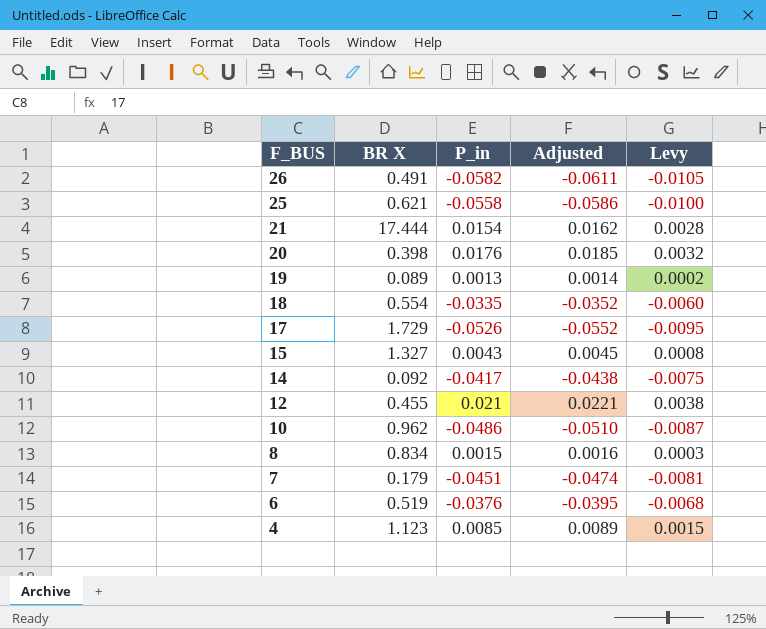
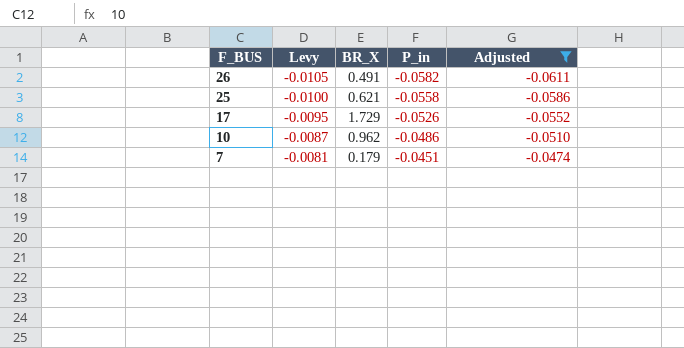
filter: none -> Adjusted <= -0.0474
column Levy | position: 5 -> 2
column name: BR X -> BR_X

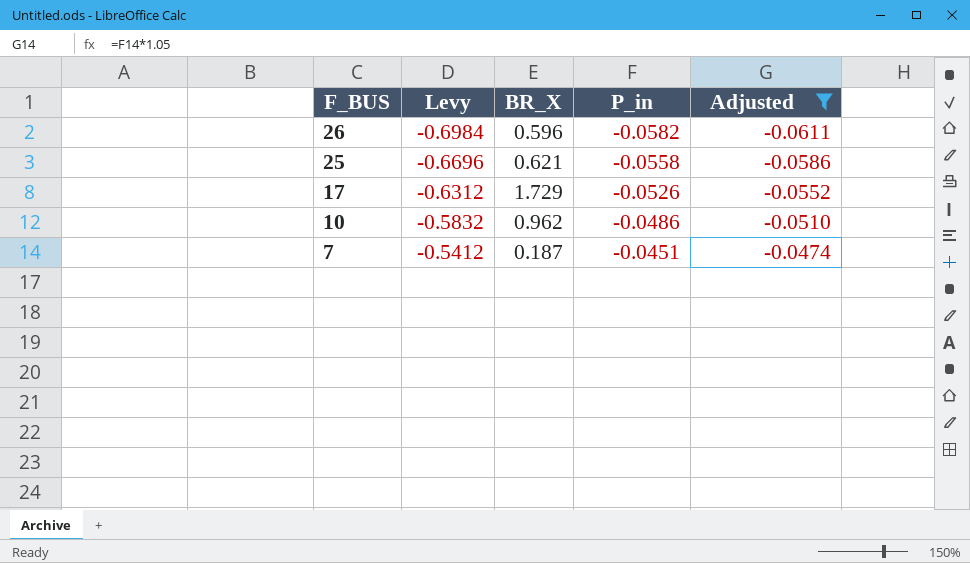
column Levy | formula: [P_in] * 0.18 -> [P_in] * 12
26 | BR_X: 0.491 -> 0.596
7 | BR_X: 0.179 -> 0.187

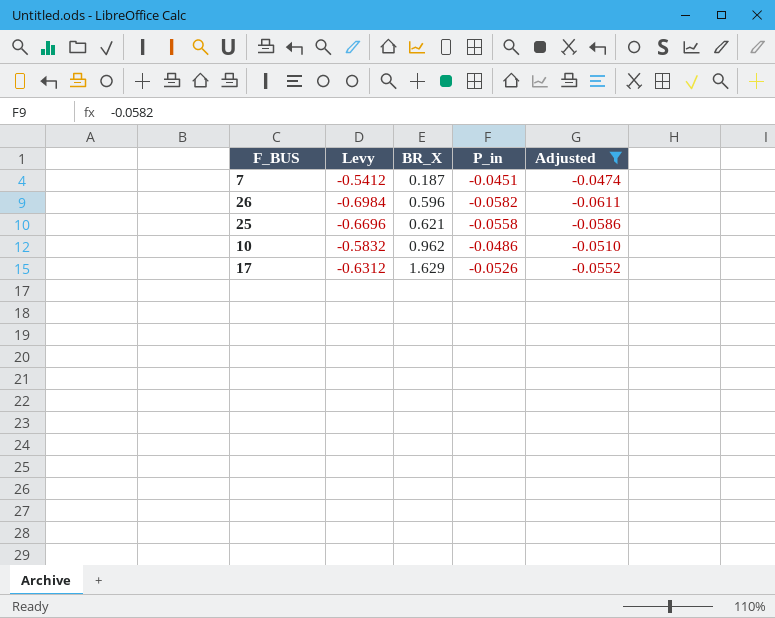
row order: F_BUS descending -> BR_X ascending
17 | BR_X: 1.729 -> 1.629

